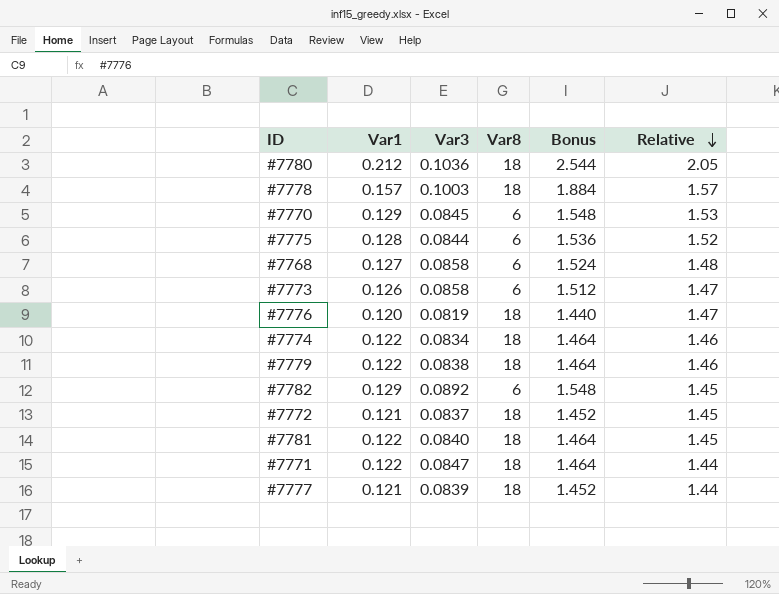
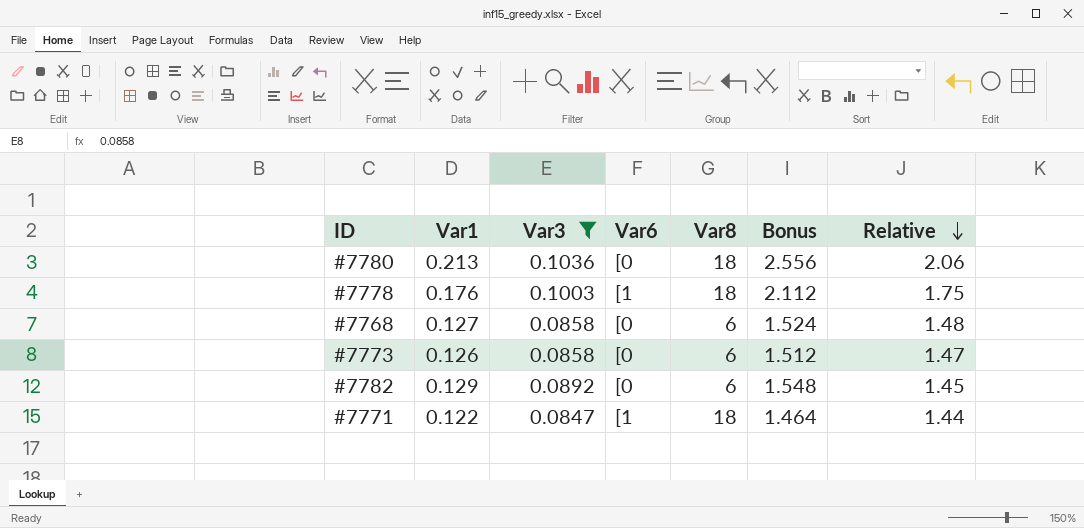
filter: none -> Var3 >= 0.0847
column Var6 | position: none -> 4
#7780 | Var1: 0.212 -> 0.213
#7780 | Bonus: 2.544 -> 2.556
#7780 | Relative: 2.05 -> 2.06
#7778 | Var1: 0.157 -> 0.176
#7778 | Bonus: 1.884 -> 2.112
#7778 | Relative: 1.57 -> 1.75

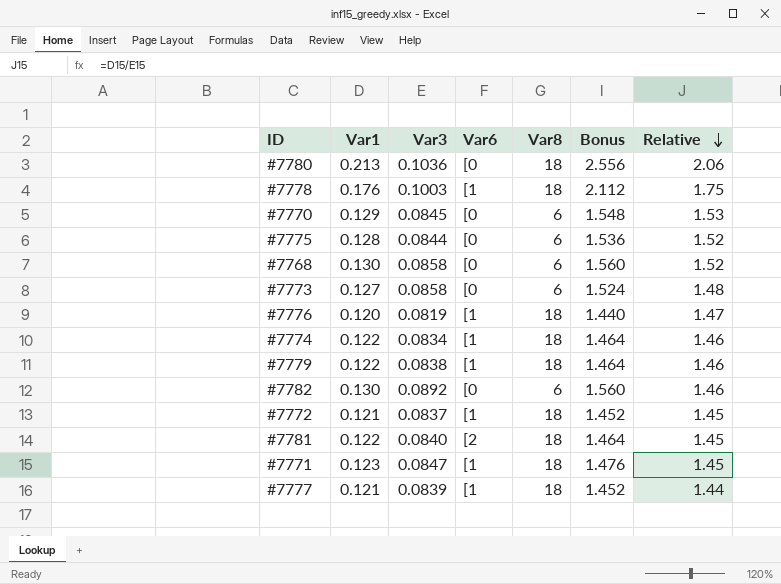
filter: Var3 >= 0.0847 -> none
#7768 | Var1: 0.127 -> 0.130
#7768 | Bonus: 1.524 -> 1.560
#7768 | Relative: 1.48 -> 1.52
#7773 | Var1: 0.126 -> 0.127
#7773 | Bonus: 1.512 -> 1.524
#7773 | Relative: 1.47 -> 1.48
#7782 | Var1: 0.129 -> 0.130
#7782 | Bonus: 1.548 -> 1.560
#7782 | Relative: 1.45 -> 1.46
#7771 | Var1: 0.122 -> 0.123
#7771 | Bonus: 1.464 -> 1.476
#7771 | Relative: 1.44 -> 1.45

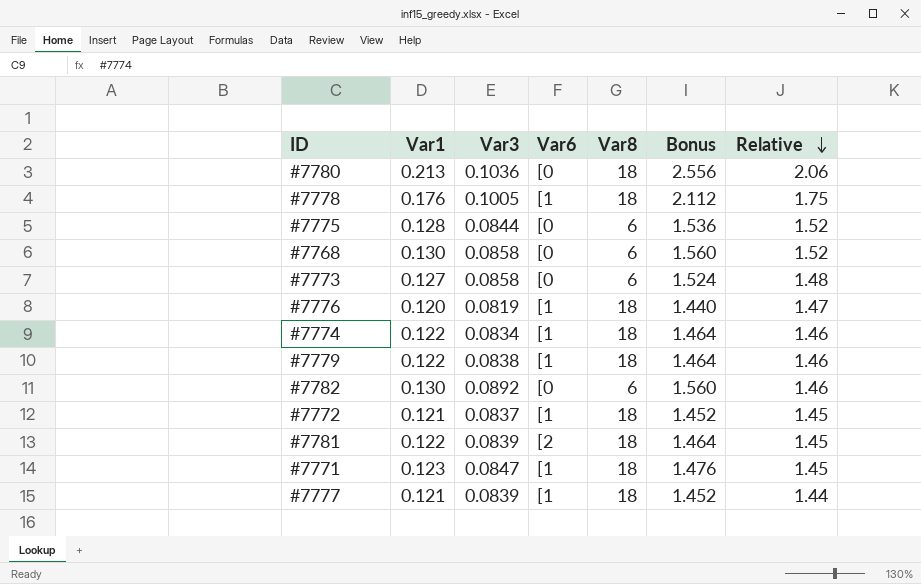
row #7770: 0.129 | 0.0845 | [0 | 6 | 1.548 | 1.53 -> none
#7778 | Var3: 0.1003 -> 0.1005
#7781 | Var3: 0.0840 -> 0.0839

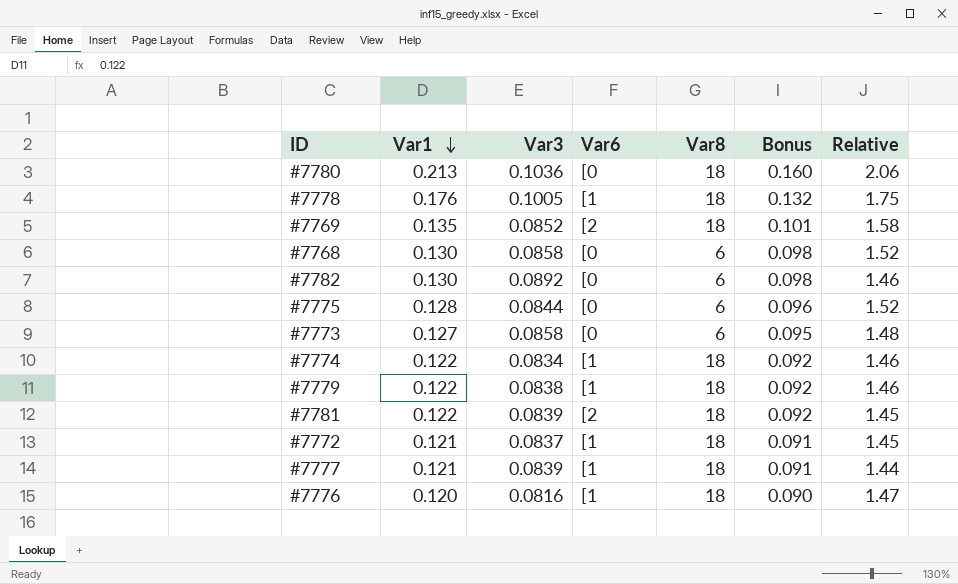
row order: Relative descending -> Var1 descending
column Bonus | formula: [Var1] * 12 -> [Var1] * 0.75
row #7771: 0.123 | 0.0847 | [1 | 18 | 1.476 | 1.45 -> none
row #7769: none -> 0.135 | 0.0852 | [2 | 18 | 0.101 | 1.58
#7776 | Var3: 0.0819 -> 0.0816

